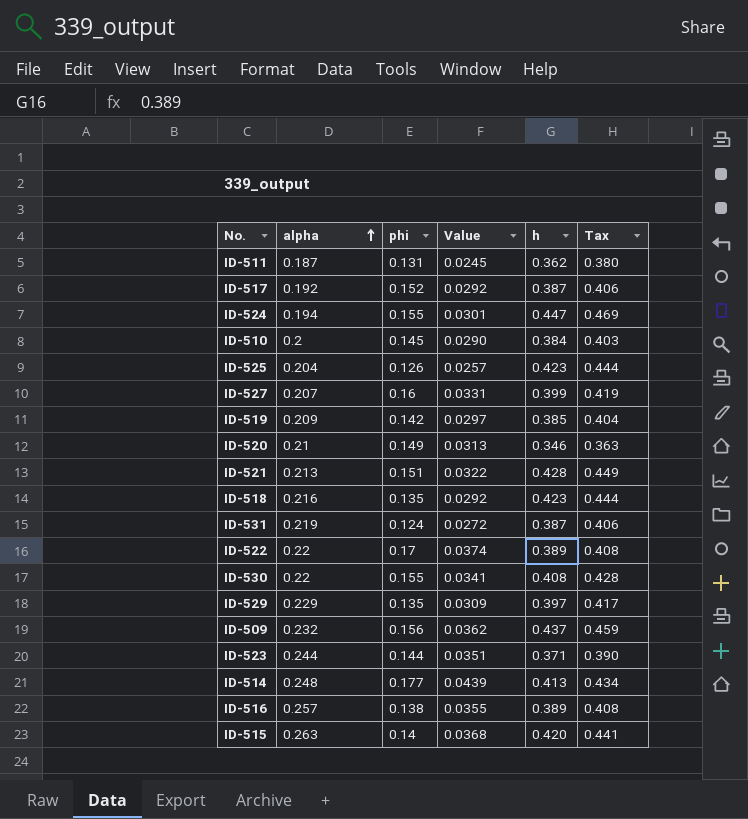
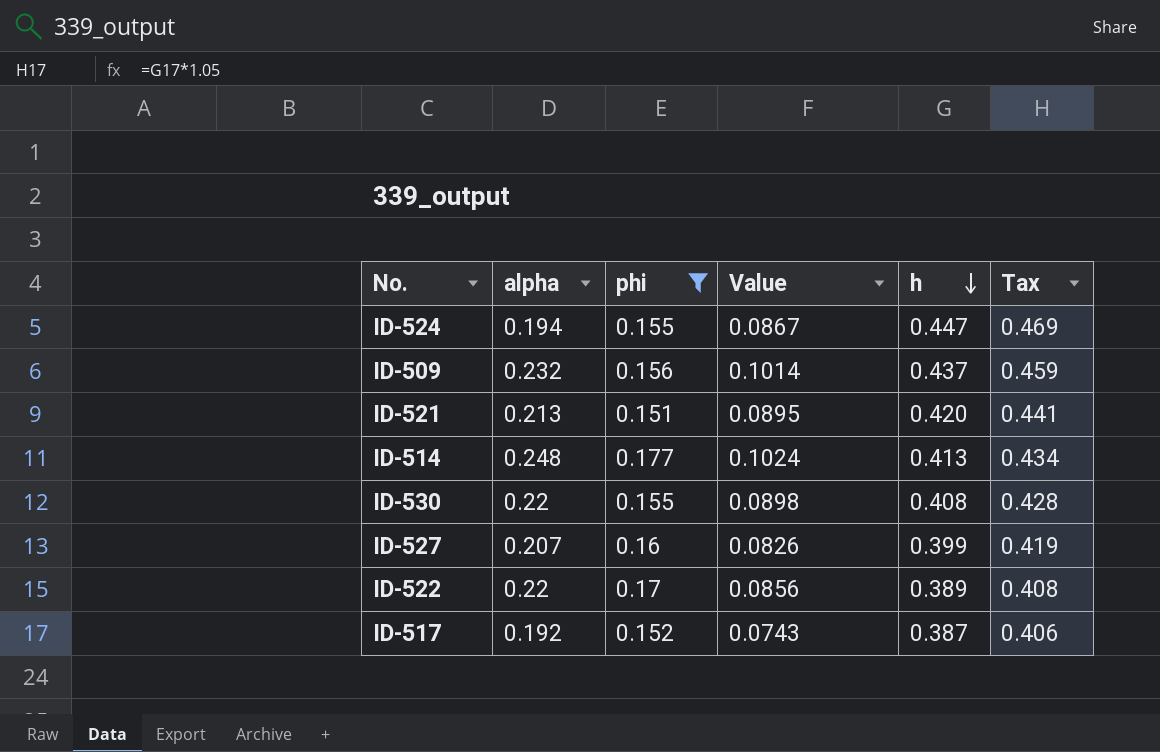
filter: none -> phi >= 0.151
row order: alpha ascending -> h descending
column Value | formula: [alpha] * [phi] -> [alpha] * [h]
ID-521 | h: 0.428 -> 0.420
ID-521 | Tax: 0.449 -> 0.441

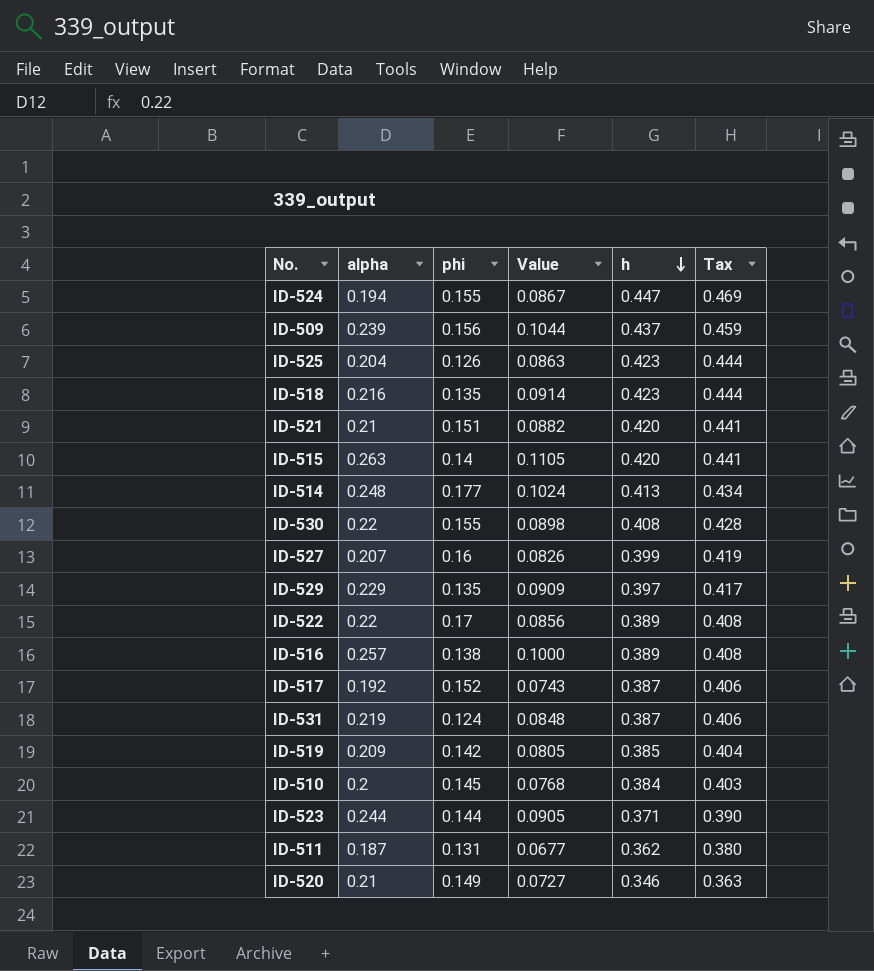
filter: phi >= 0.151 -> none
ID-509 | alpha: 0.232 -> 0.239
ID-509 | Value: 0.1014 -> 0.1044
ID-521 | alpha: 0.213 -> 0.21
ID-521 | Value: 0.0895 -> 0.0882

